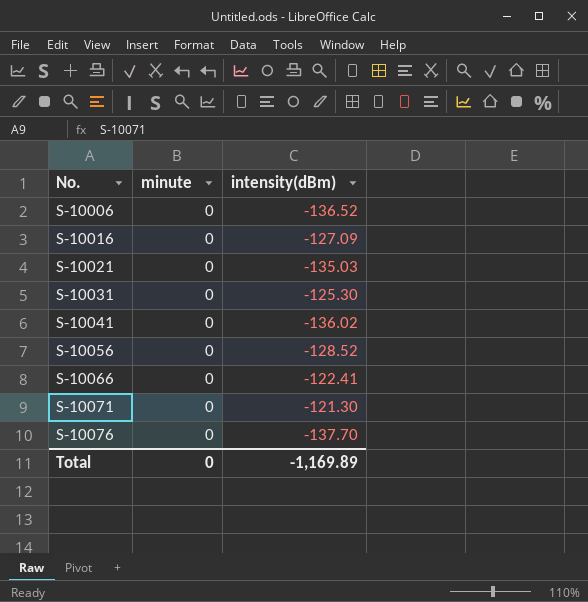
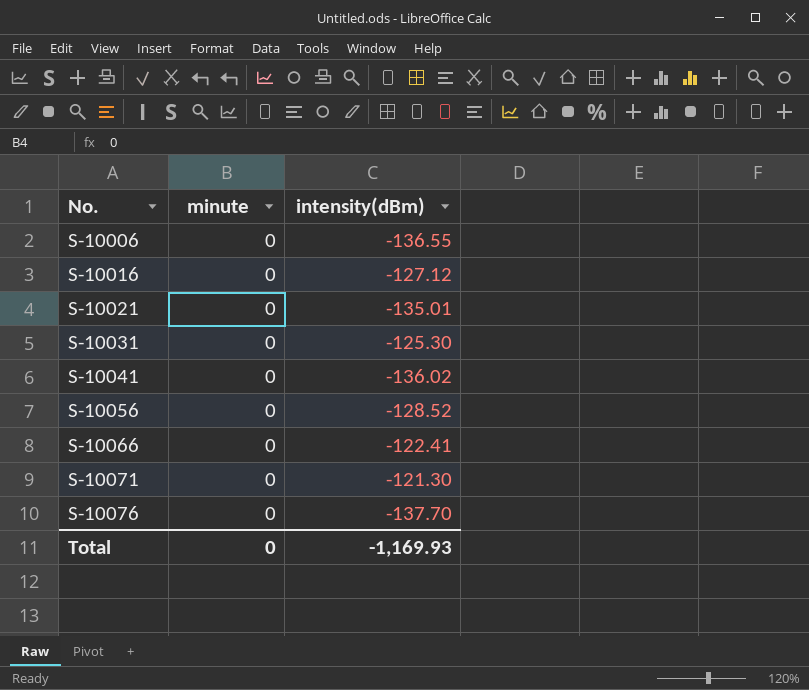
S-10006 | intensity(dBm): -136.52 -> -136.55
S-10016 | intensity(dBm): -127.09 -> -127.12
S-10021 | intensity(dBm): -135.03 -> -135.01
Total | intensity(dBm): -1,169.89 -> -1,169.93

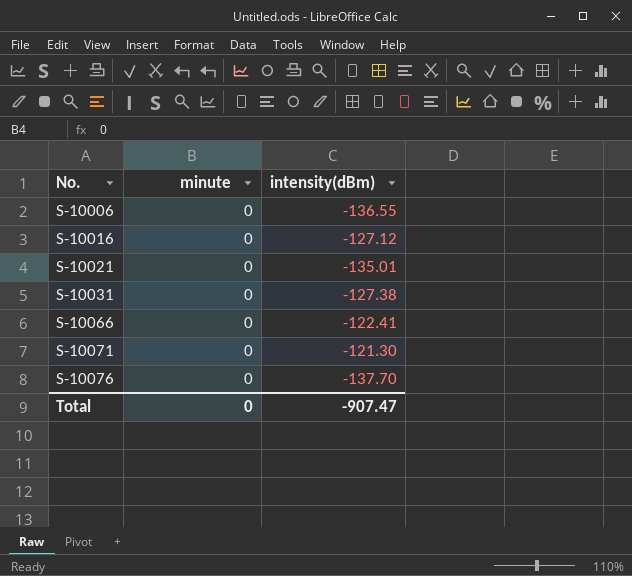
row S-10041: 0 | -136.02 -> none
row S-10056: 0 | -128.52 -> none
S-10031 | intensity(dBm): -125.30 -> -127.38
Total | intensity(dBm): -1,169.93 -> -907.47

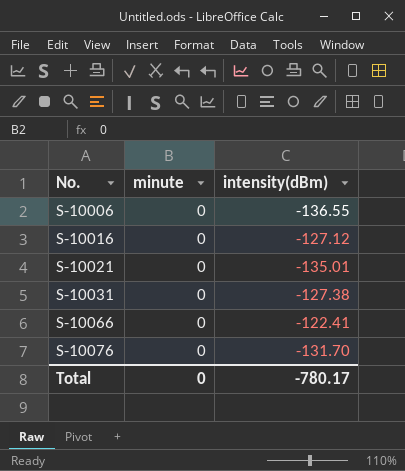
row S-10071: 0 | -121.30 -> none
S-10076 | intensity(dBm): -137.70 -> -131.70
Total | intensity(dBm): -907.47 -> -780.17

